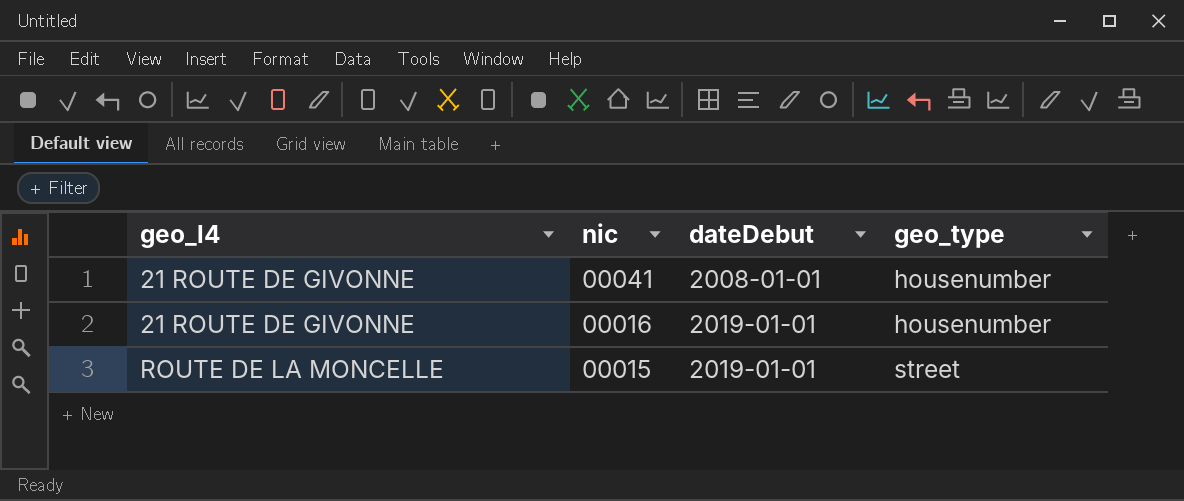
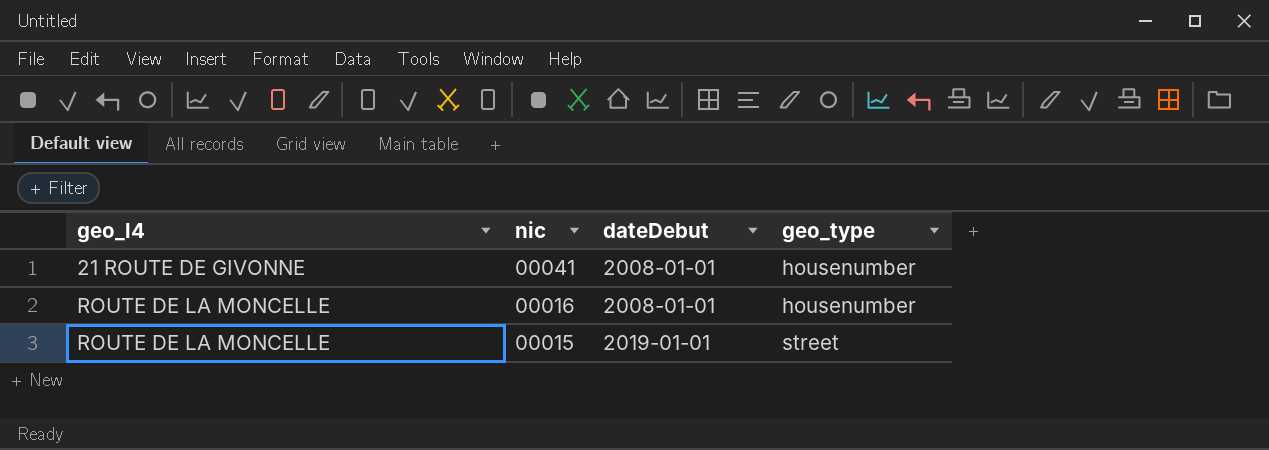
00016 | geo_l4: 21 ROUTE DE GIVONNE -> ROUTE DE LA MONCELLE
00016 | dateDebut: 2019-01-01 -> 2008-01-01

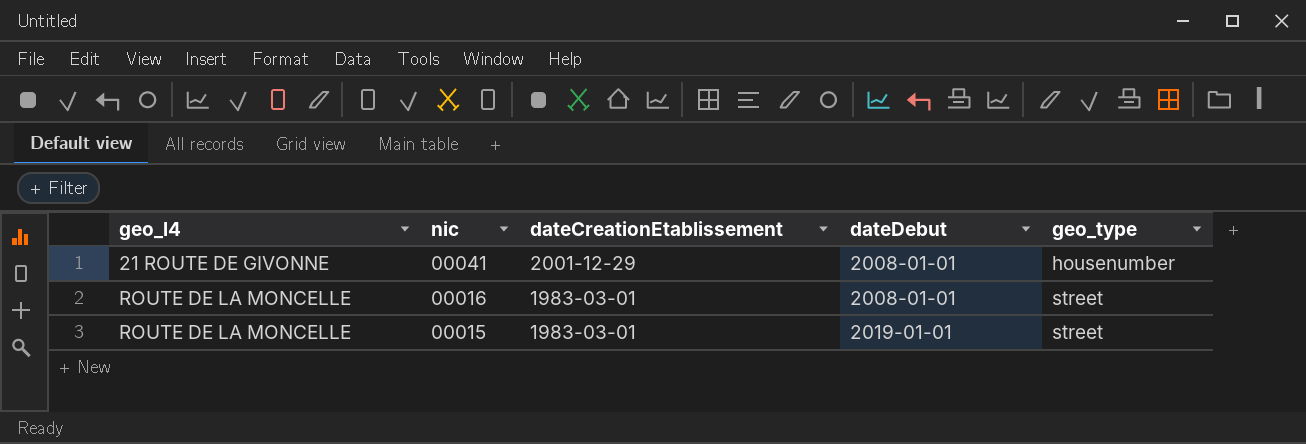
column dateCreationEtablissement | position: none -> 3
00016 | geo_type: housenumber -> street

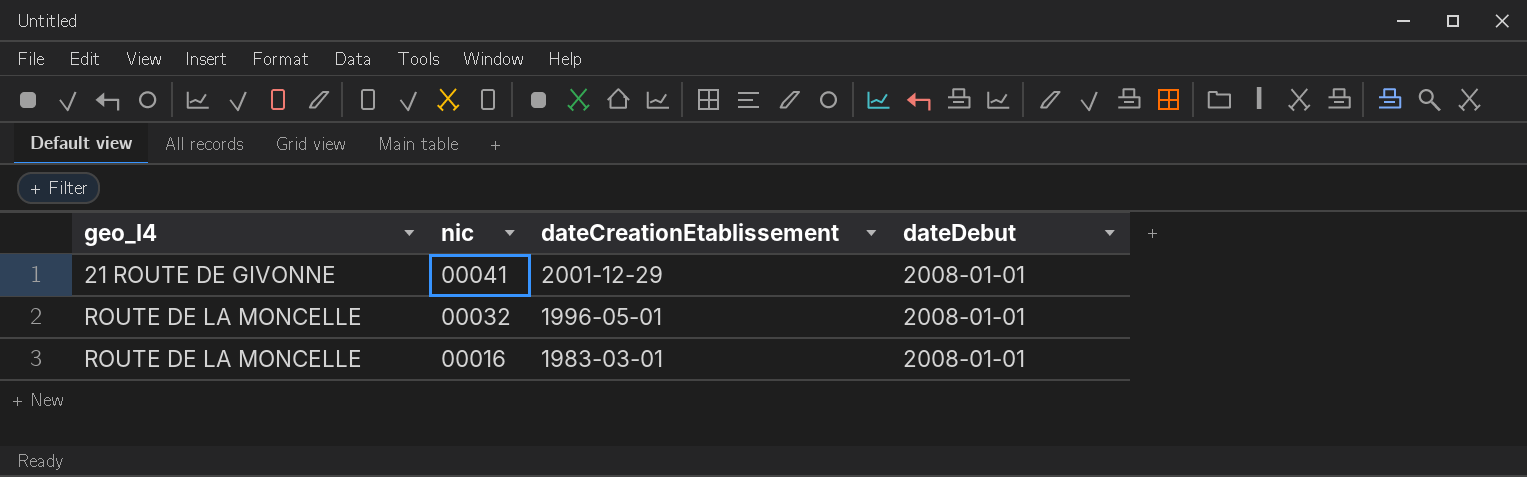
column geo_type | position: 5 -> none
row 00015: ROUTE DE LA MONCELLE | 1983-03-01 | 2019-01-01 | street -> none
row 00032: none -> ROUTE DE LA MONCELLE | 1996-05-01 | 2008-01-01

